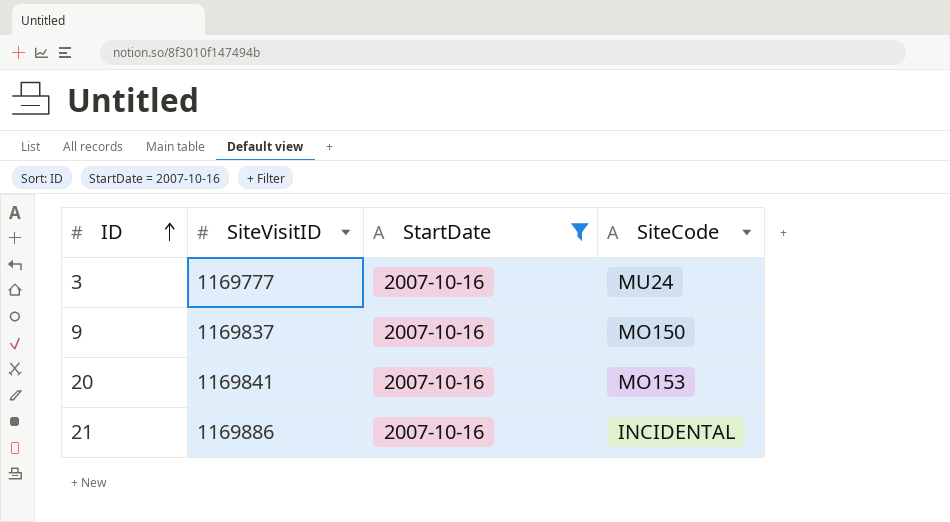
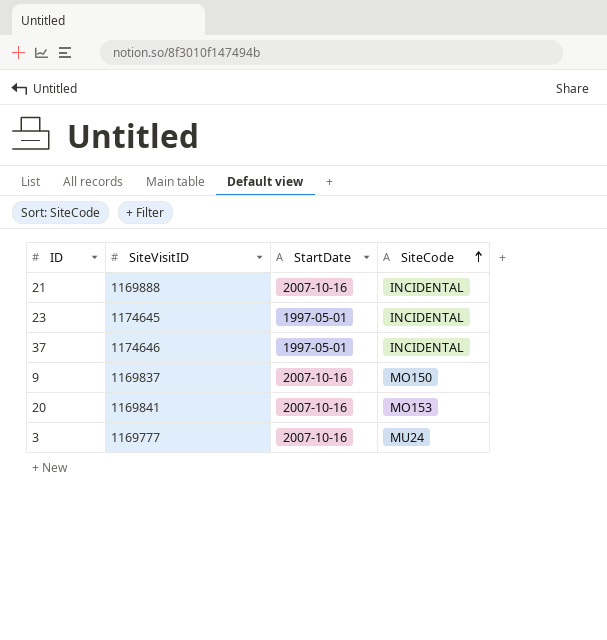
filter: StartDate = 2007-10-16 -> none
row order: ID ascending -> SiteCode ascending
21 | SiteVisitID: 1169886 -> 1169888

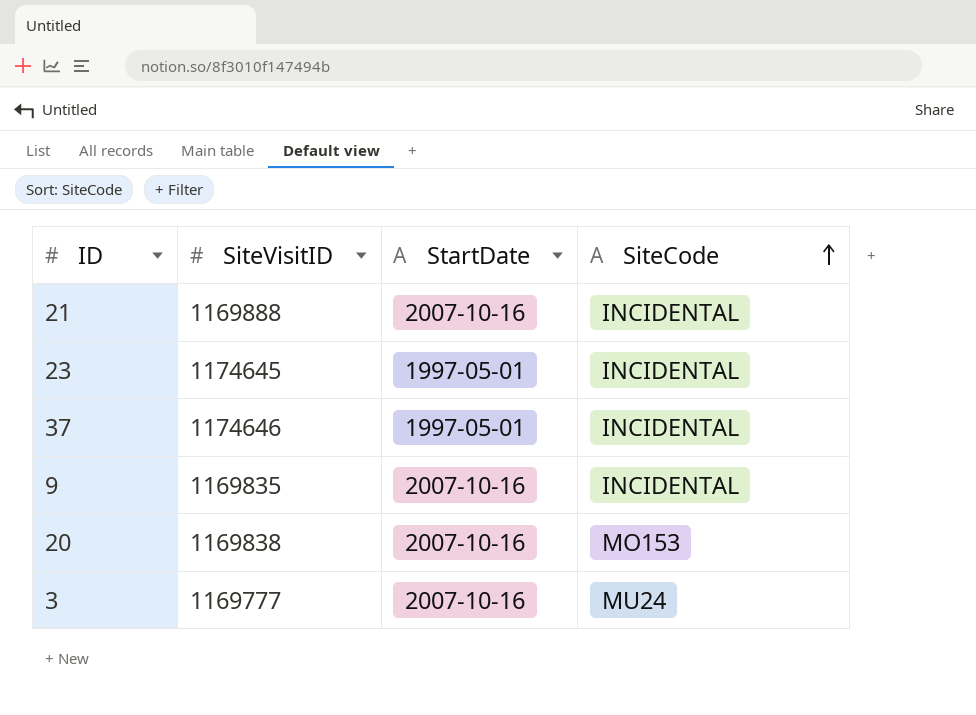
9 | SiteVisitID: 1169837 -> 1169835
9 | SiteCode: MO150 -> INCIDENTAL
20 | SiteVisitID: 1169841 -> 1169838

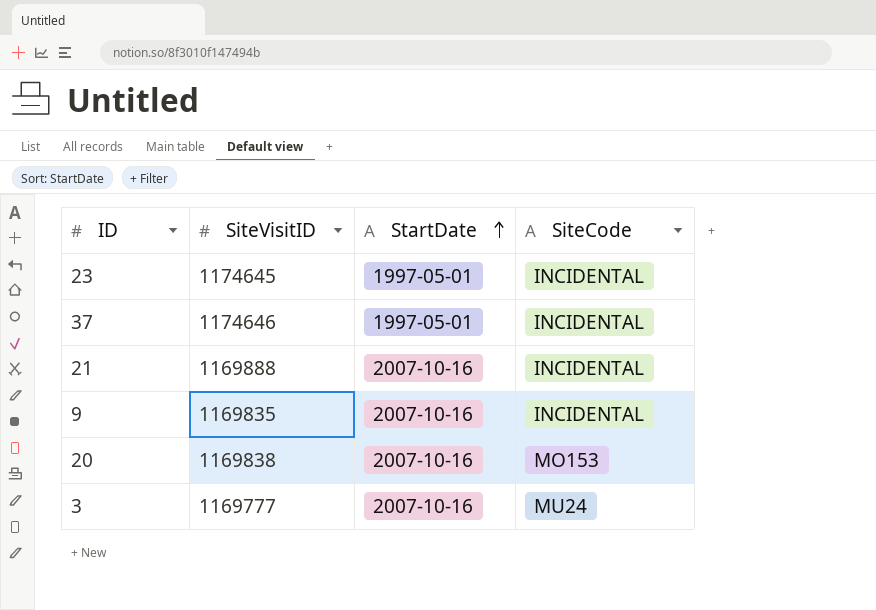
row order: SiteCode ascending -> StartDate ascending

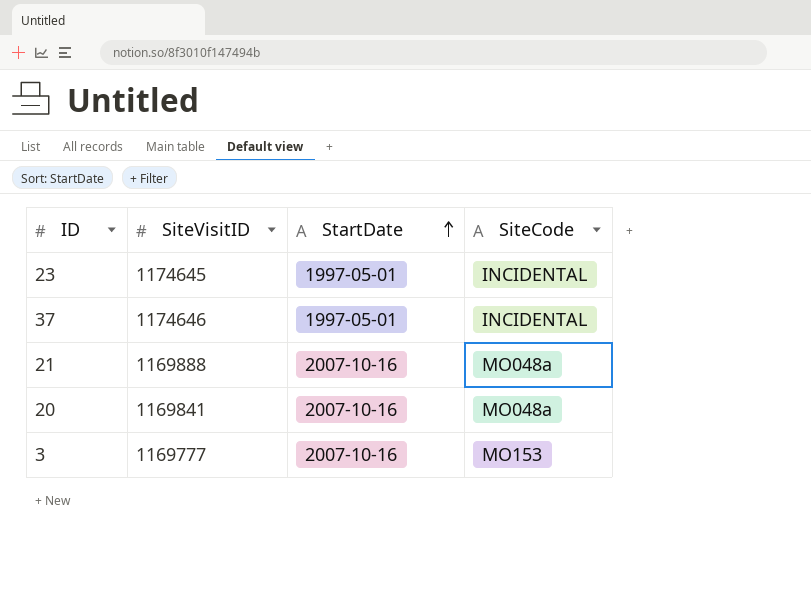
row 9: 1169835 | 2007-10-16 | INCIDENTAL -> none
21 | SiteCode: INCIDENTAL -> MO048a
20 | SiteVisitID: 1169838 -> 1169841
20 | SiteCode: MO153 -> MO048a
3 | SiteCode: MU24 -> MO153

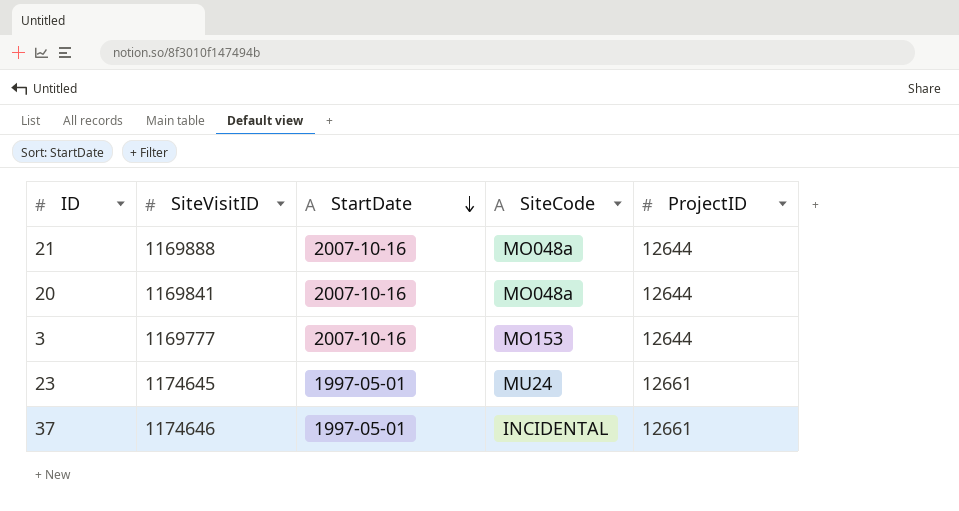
row order: StartDate ascending -> StartDate descending
column ProjectID | position: none -> 5
23 | SiteCode: INCIDENTAL -> MU24

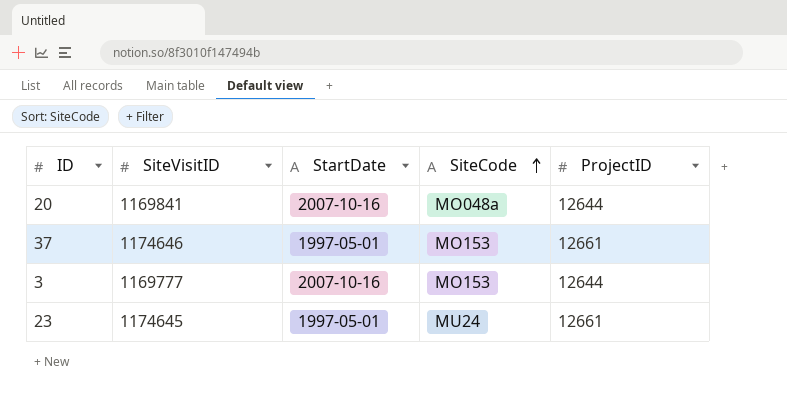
row order: StartDate descending -> SiteCode ascending
row 21: 1169888 | 2007-10-16 | MO048a | 12644 -> none
37 | SiteCode: INCIDENTAL -> MO153

